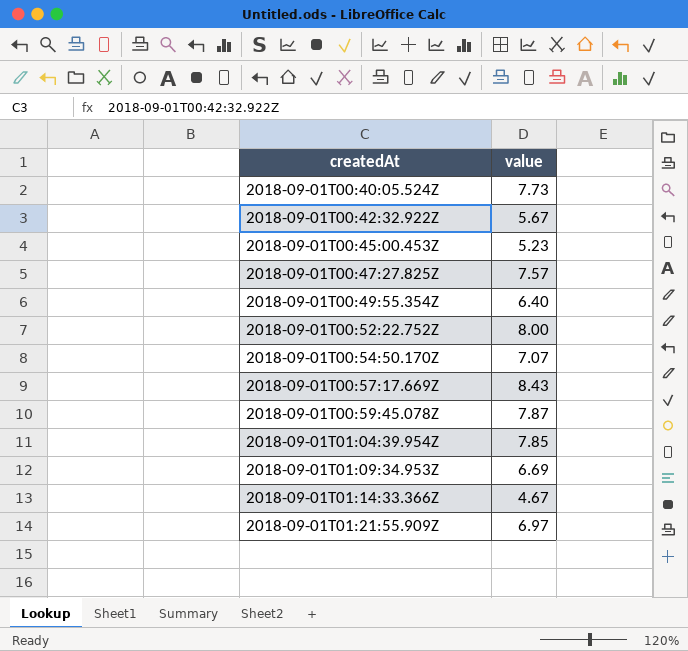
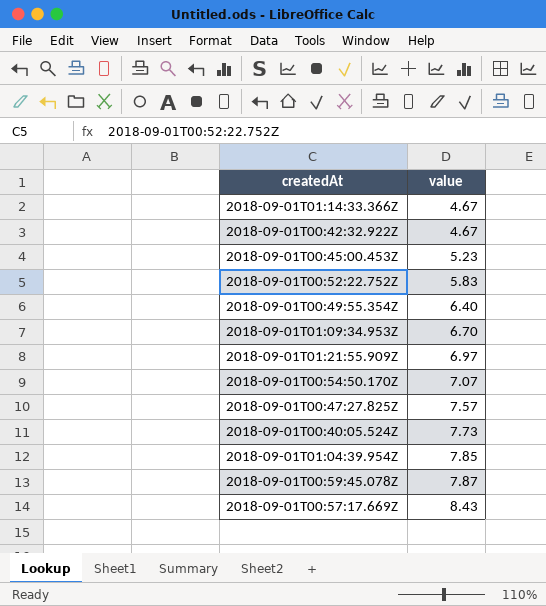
row order: createdAt ascending -> value ascending
2018-09-01T00:42:32.922Z | value: 5.67 -> 4.67
2018-09-01T00:52:22.752Z | value: 8.00 -> 5.83
2018-09-01T01:09:34.953Z | value: 6.69 -> 6.70

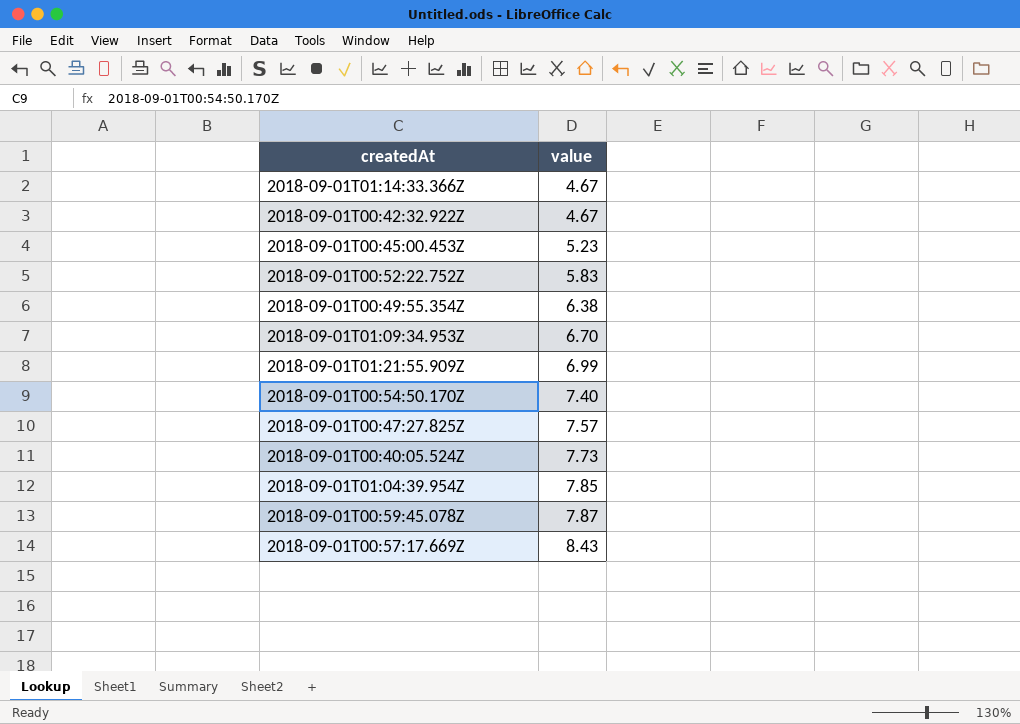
2018-09-01T00:49:55.354Z | value: 6.40 -> 6.38
2018-09-01T01:21:55.909Z | value: 6.97 -> 6.99
2018-09-01T00:54:50.170Z | value: 7.07 -> 7.40

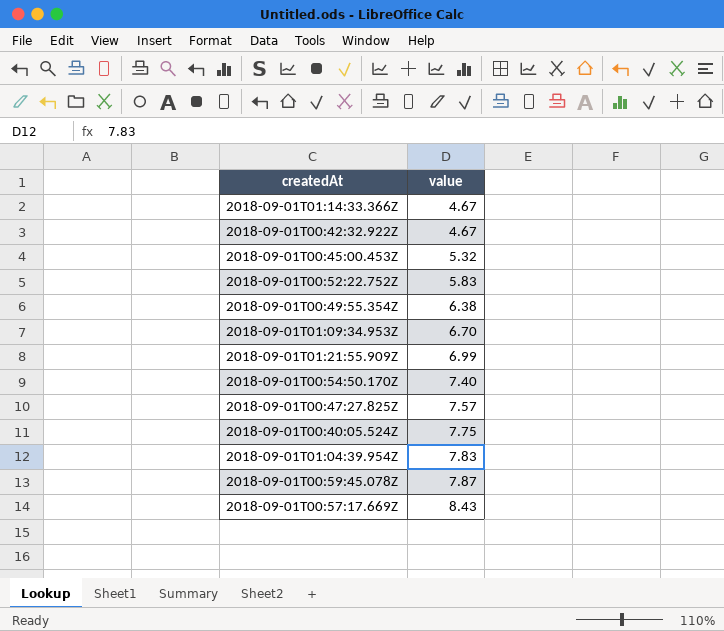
2018-09-01T00:45:00.453Z | value: 5.23 -> 5.32
2018-09-01T00:40:05.524Z | value: 7.73 -> 7.75
2018-09-01T01:04:39.954Z | value: 7.85 -> 7.83

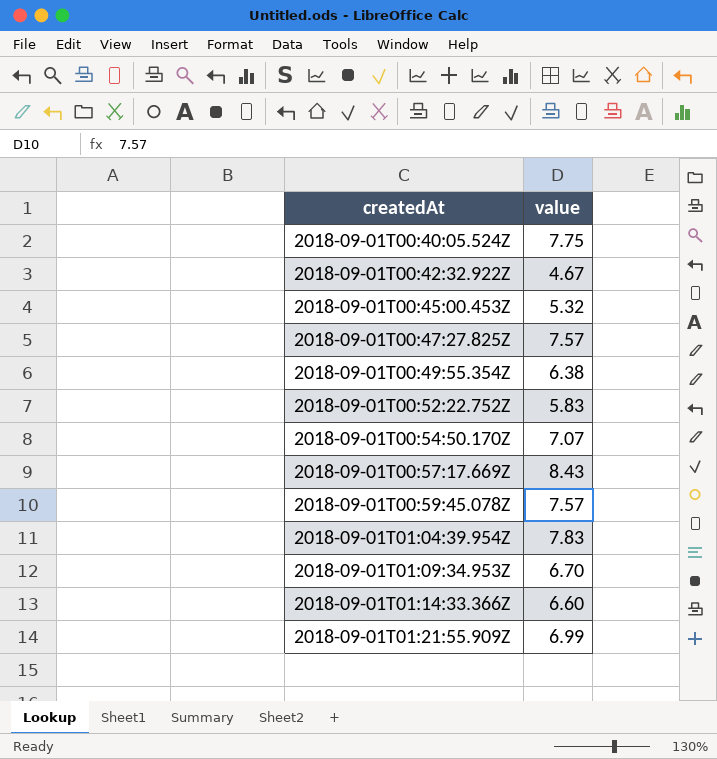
row order: value ascending -> createdAt ascending
2018-09-01T00:54:50.170Z | value: 7.40 -> 7.07
2018-09-01T00:59:45.078Z | value: 7.87 -> 7.57
2018-09-01T01:14:33.366Z | value: 4.67 -> 6.60

